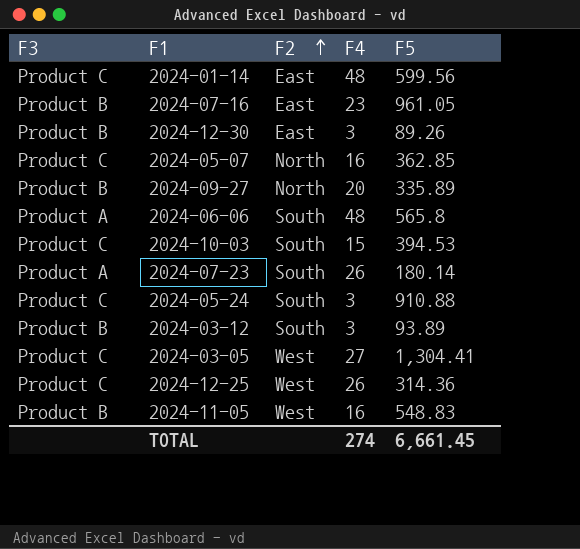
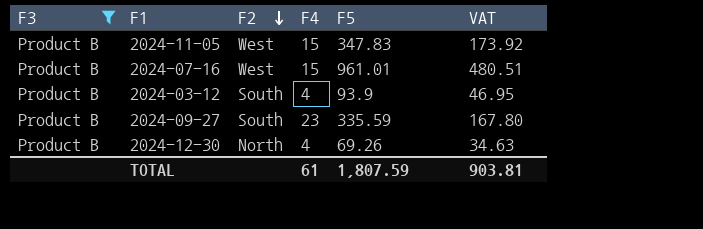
filter: none -> F3 = Product B
row order: F2 ascending -> F2 descending
column VAT | formula: none -> [F5] * 0.5
2024-11-05 | F4: 16 -> 15
2024-11-05 | F5: 548.83 -> 347.83
2024-07-16 | F2: East -> West
2024-07-16 | F4: 23 -> 15
2024-07-16 | F5: 961.05 -> 961.01
2024-03-12 | F4: 3 -> 4
2024-03-12 | F5: 93.89 -> 93.9
2024-09-27 | F2: North -> South
2024-09-27 | F4: 20 -> 23
2024-09-27 | F5: 335.89 -> 335.59
2024-12-30 | F2: East -> North
2024-12-30 | F4: 3 -> 4
2024-12-30 | F5: 89.26 -> 69.26
TOTAL | F4: 274 -> 61
TOTAL | F5: 6,661.45 -> 1,807.59

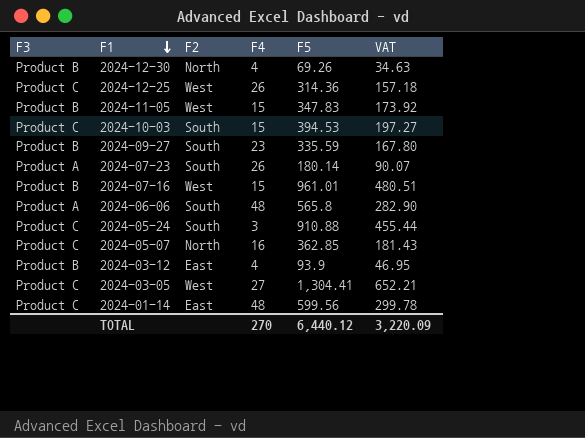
filter: F3 = Product B -> none
row order: F2 descending -> F1 descending
2024-03-12 | F2: South -> East
TOTAL | F4: 61 -> 270
TOTAL | F5: 1,807.59 -> 6,440.12
TOTAL | VAT: 903.81 -> 3,220.09

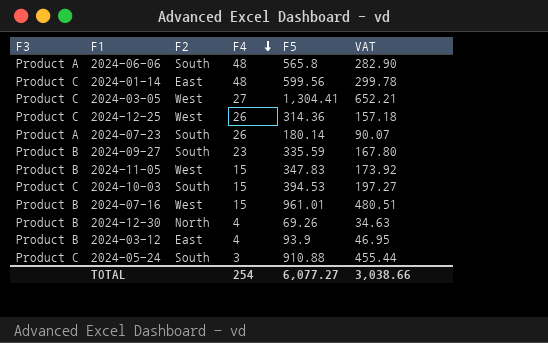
row order: F1 descending -> F4 descending
row 2024-05-07: Product C | North | 16 | 362.85 | 181.43 -> none
TOTAL | F4: 270 -> 254
TOTAL | F5: 6,440.12 -> 6,077.27
TOTAL | VAT: 3,220.09 -> 3,038.66

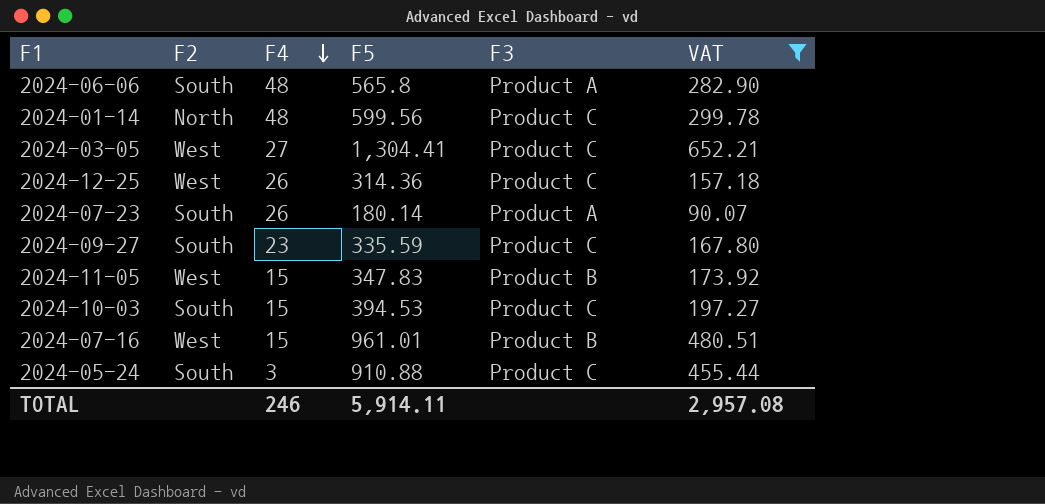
filter: none -> VAT >= 90.07
column F3 | position: 1 -> 5
2024-01-14 | F2: East -> North
2024-09-27 | F3: Product B -> Product C
TOTAL | F4: 254 -> 246
TOTAL | F5: 6,077.27 -> 5,914.11
TOTAL | VAT: 3,038.66 -> 2,957.08

